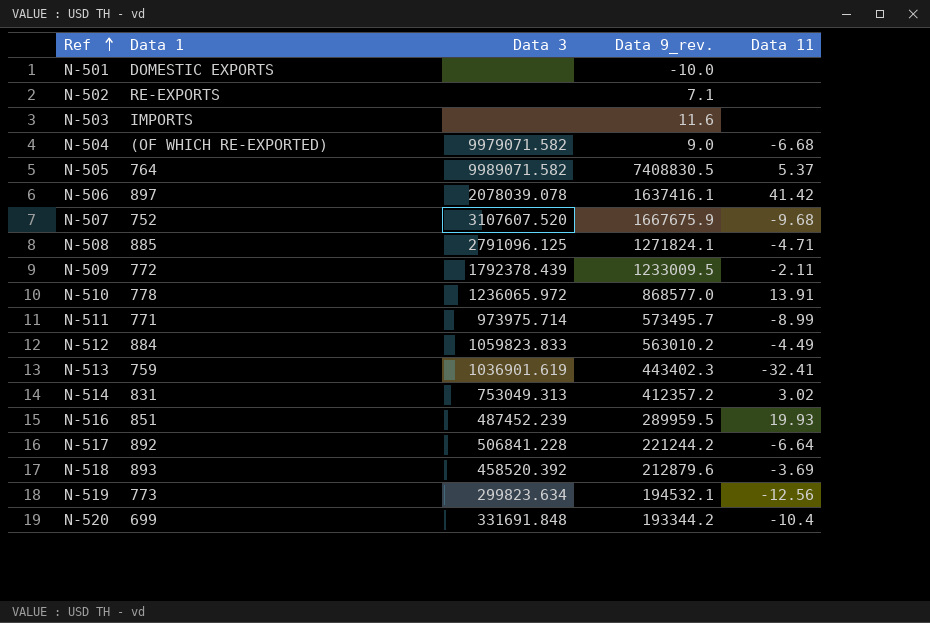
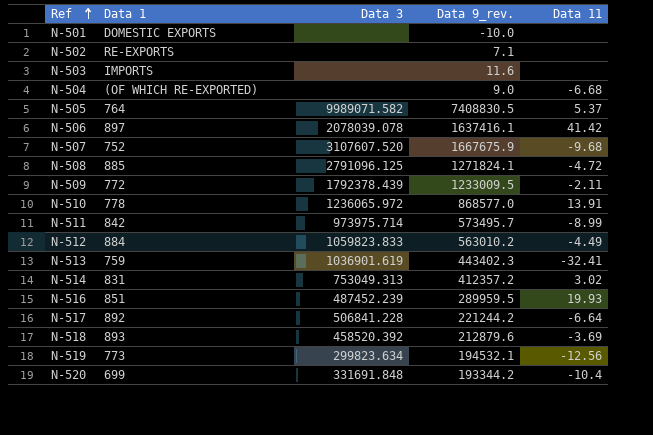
N-504 | Data 3: 9979071.582 -> none
N-508 | Data 11: -4.71 -> -4.72
N-511 | Data 1: 771 -> 842

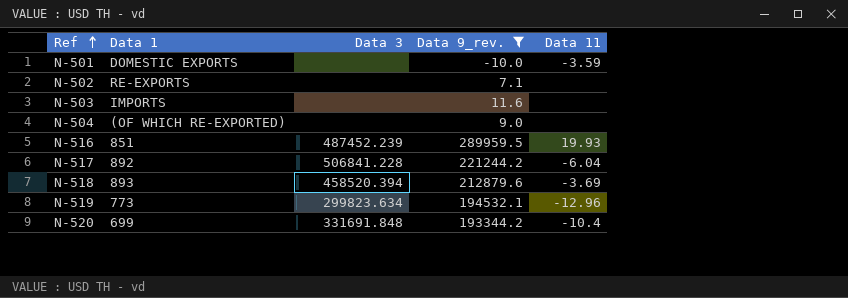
filter: none -> Data 9_rev. <= 289959.5
N-501 | Data 11: none -> -3.59
N-504 | Data 11: -6.68 -> none
N-517 | Data 11: -6.64 -> -6.04
N-518 | Data 3: 458520.392 -> 458520.394
N-519 | Data 11: -12.56 -> -12.96

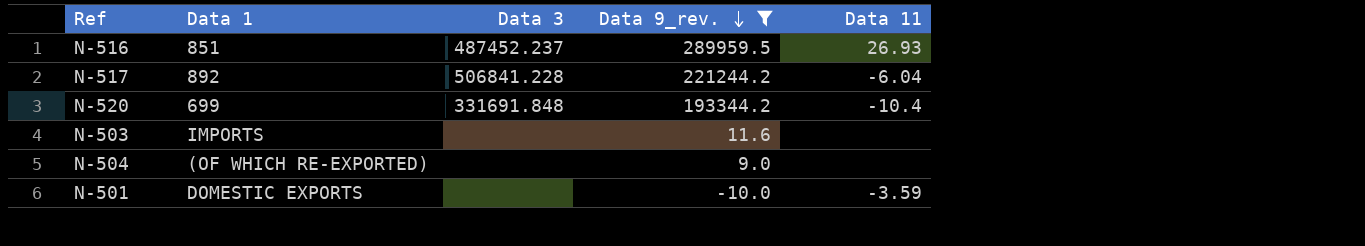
row order: Ref ascending -> Data 9_rev. descending
row N-502: RE-EXPORTS | none | 7.1 | none -> none
row N-518: 893 | 458520.394 | 212879.6 | -3.69 -> none
row N-519: 773 | 299823.634 | 194532.1 | -12.96 -> none
N-516 | Data 3: 487452.239 -> 487452.237
N-516 | Data 11: 19.93 -> 26.93

